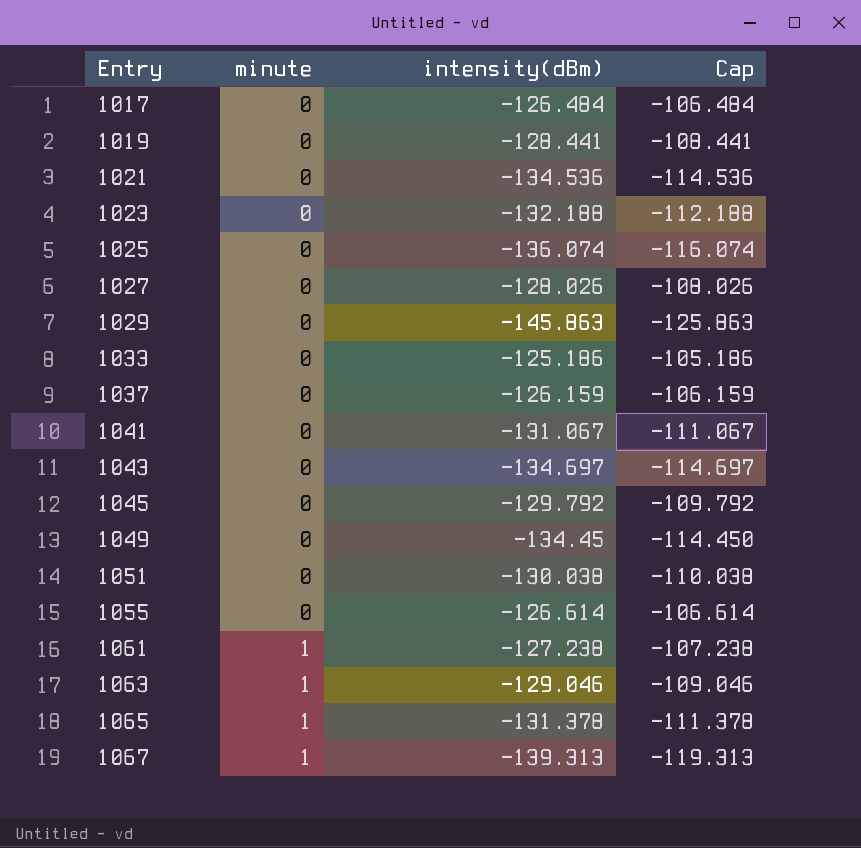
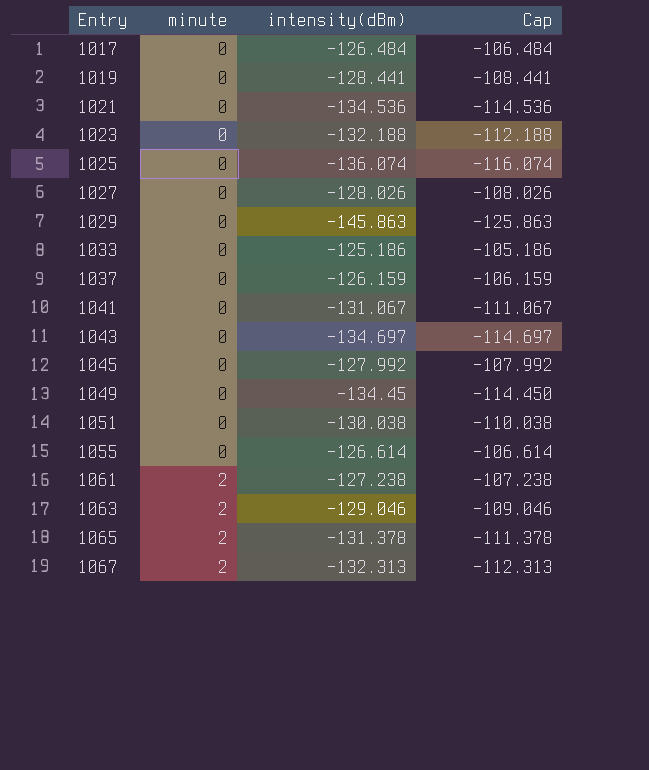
1045 | intensity(dBm): -129.792 -> -127.992
1045 | Cap: -109.792 -> -107.992
1061 | minute: 1 -> 2
1063 | minute: 1 -> 2
1065 | minute: 1 -> 2
1067 | minute: 1 -> 2
1067 | intensity(dBm): -139.313 -> -132.313
1067 | Cap: -119.313 -> -112.313

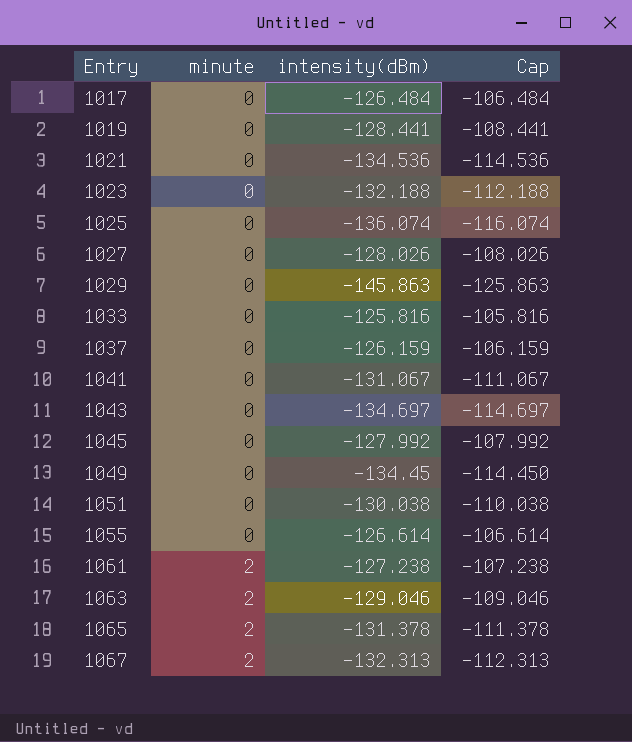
1033 | intensity(dBm): -125.186 -> -125.816
1033 | Cap: -105.186 -> -105.816

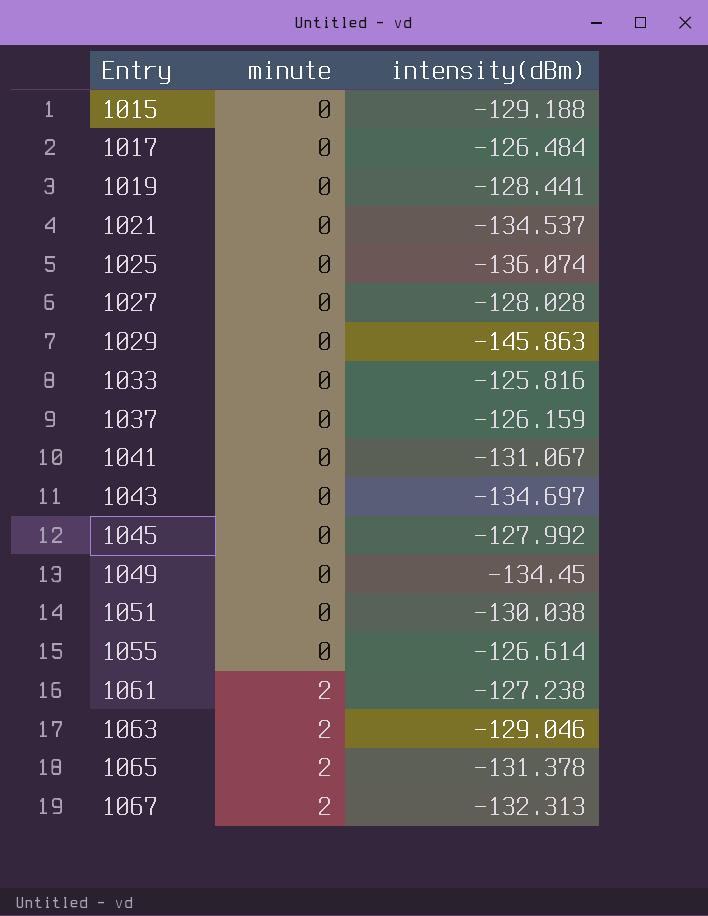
column Cap | formula: [intensity(dBm)] + 20 -> none
row 1023: 0 | -132.188 | -112.188 -> none
row 1015: none -> 0 | -129.188
1021 | intensity(dBm): -134.536 -> -134.537
1027 | intensity(dBm): -128.026 -> -128.028

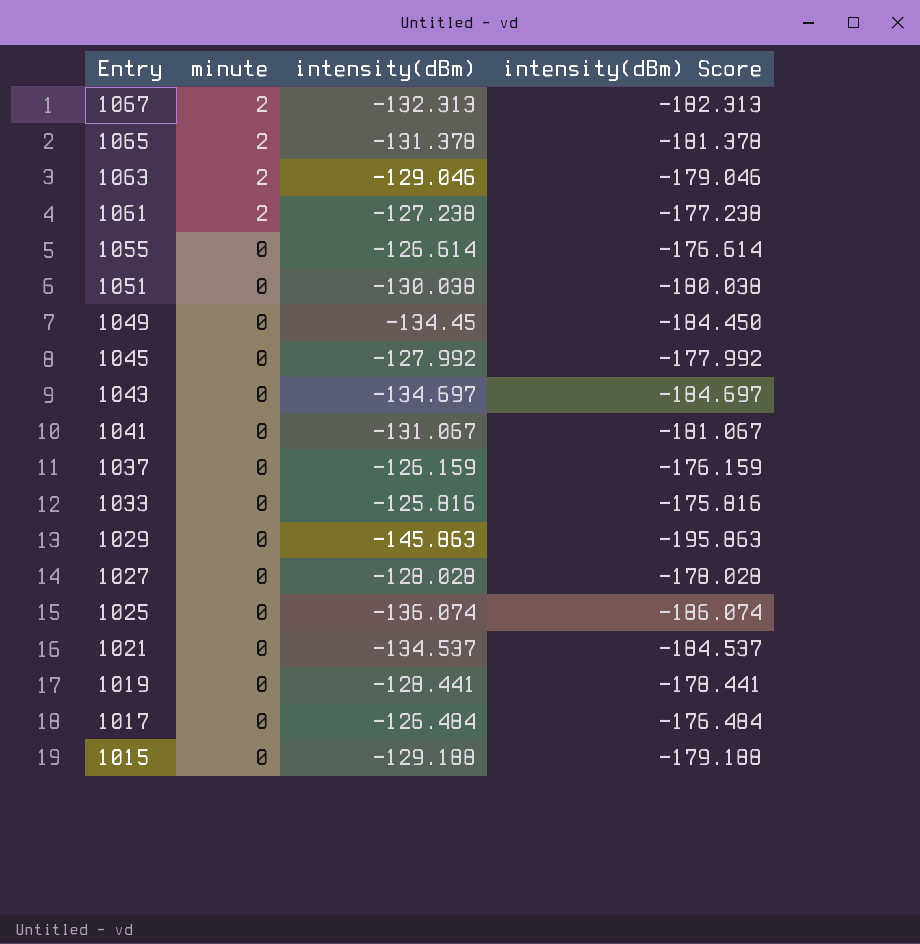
row order: Entry ascending -> Entry descending
column intensity(dBm) Score | formula: none -> [intensity(dBm)] - 50

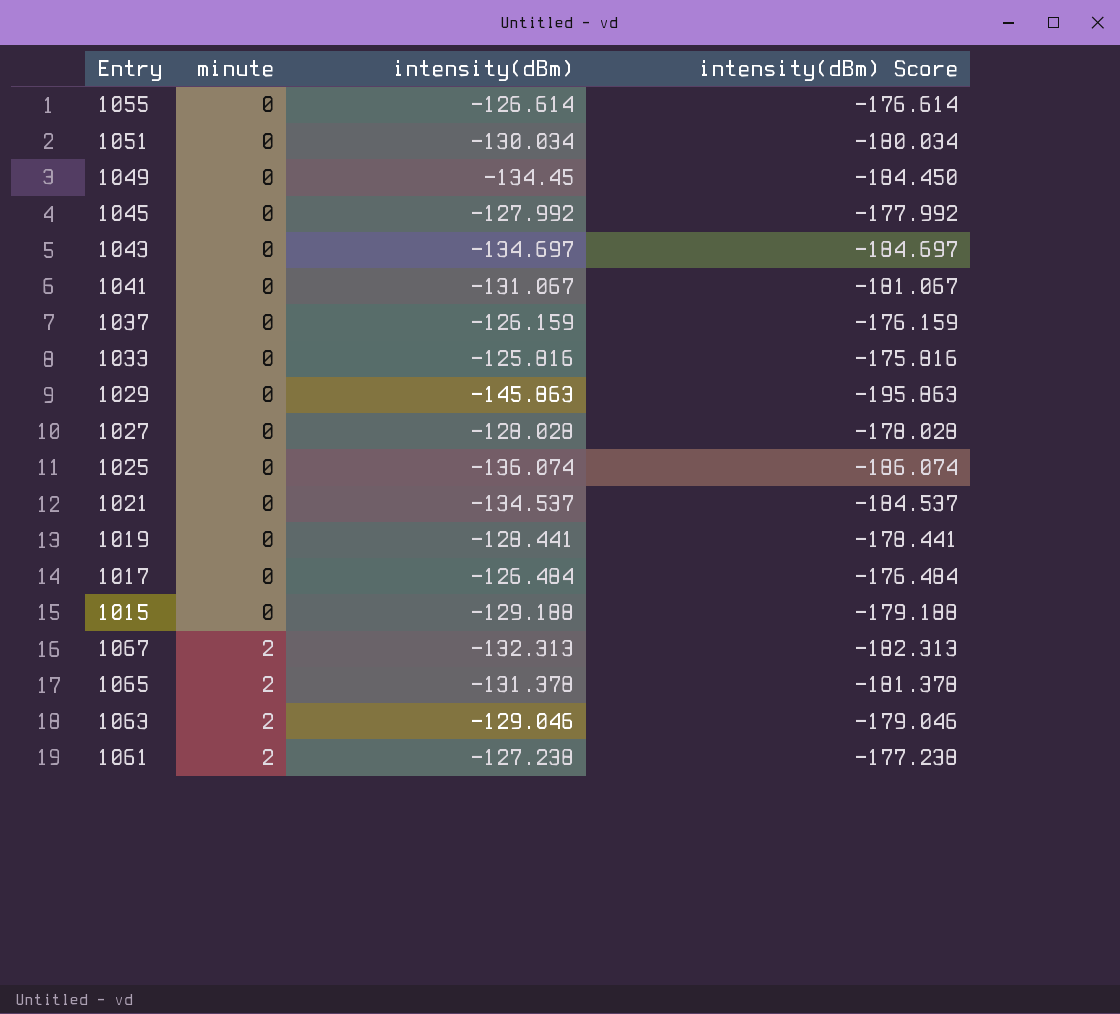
row order: Entry descending -> minute ascending
1051 | intensity(dBm): -130.038 -> -130.034
1051 | intensity(dBm) Score: -180.038 -> -180.034

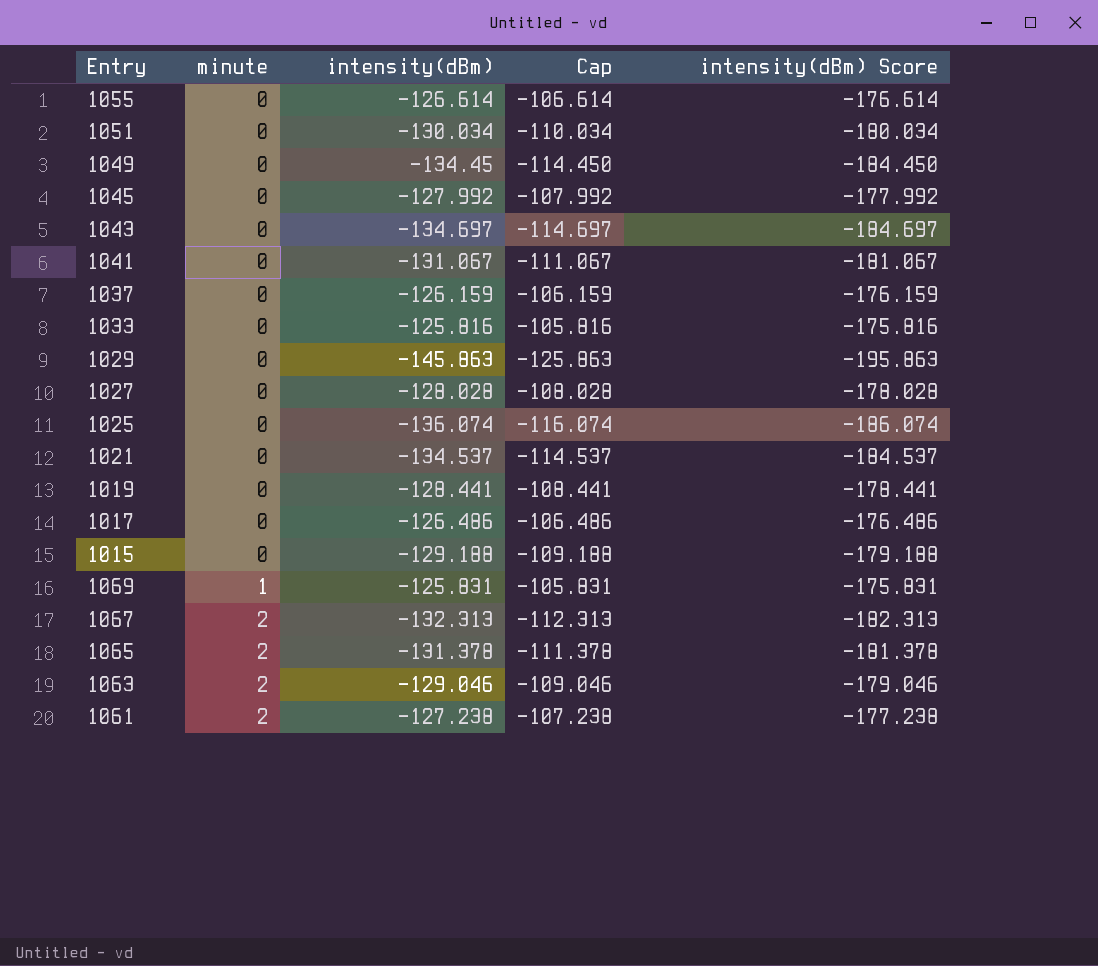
column Cap | formula: none -> [intensity(dBm)] + 20
1017 | intensity(dBm): -126.484 -> -126.486
1017 | intensity(dBm) Score: -176.484 -> -176.486
row 1069: none -> 1 | -125.831 | -105.831 | -175.831

